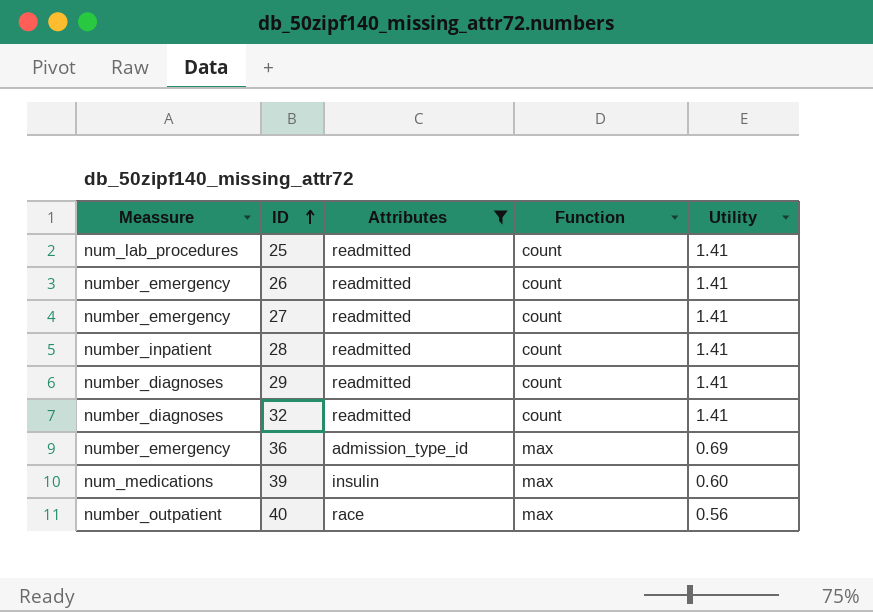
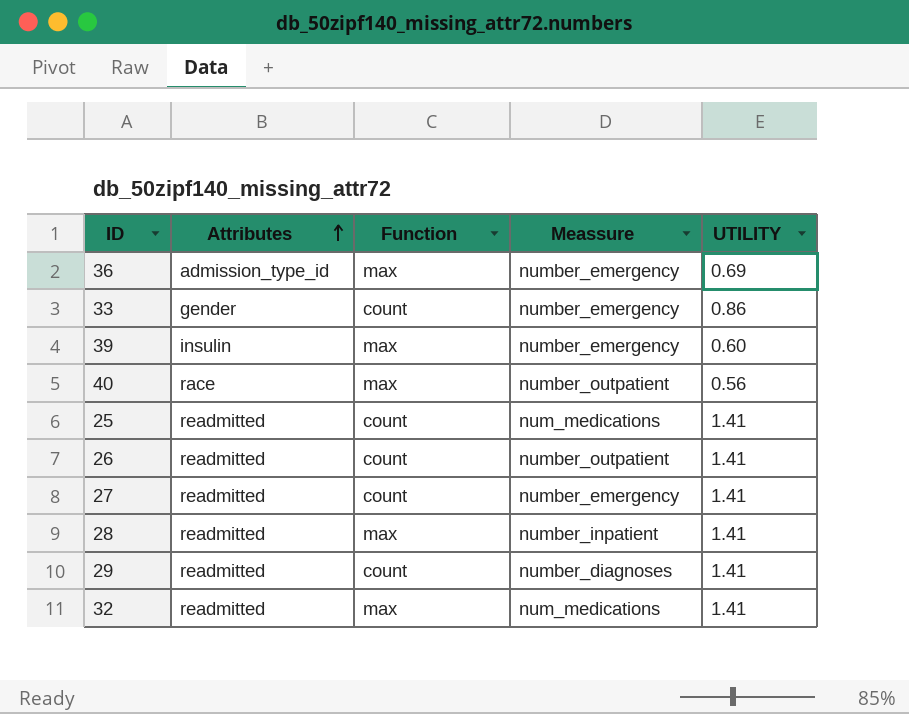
filter: Attributes != gender -> none
row order: ID ascending -> Attributes ascending
column Meassure | position: 1 -> 4
column name: Utility -> UTILITY
39 | Meassure: num_medications -> number_emergency
25 | Meassure: num_lab_procedures -> num_medications
26 | Meassure: number_emergency -> number_outpatient
28 | Function: count -> max
32 | Function: count -> max
32 | Meassure: number_diagnoses -> num_medications

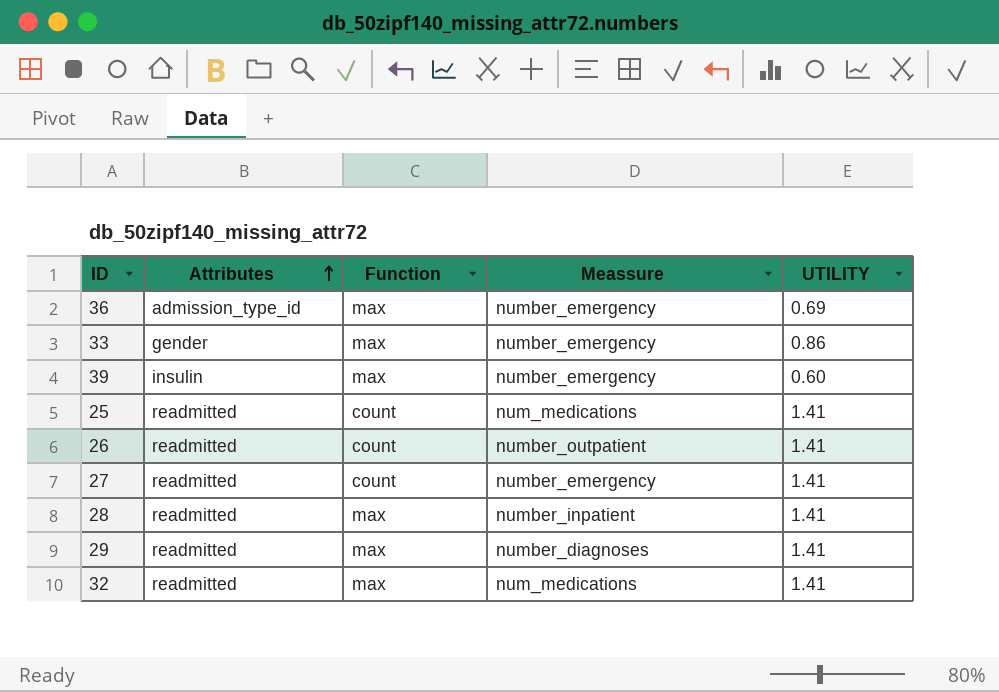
row 40: race | max | number_outpatient | 0.56 -> none
33 | Function: count -> max
29 | Function: count -> max

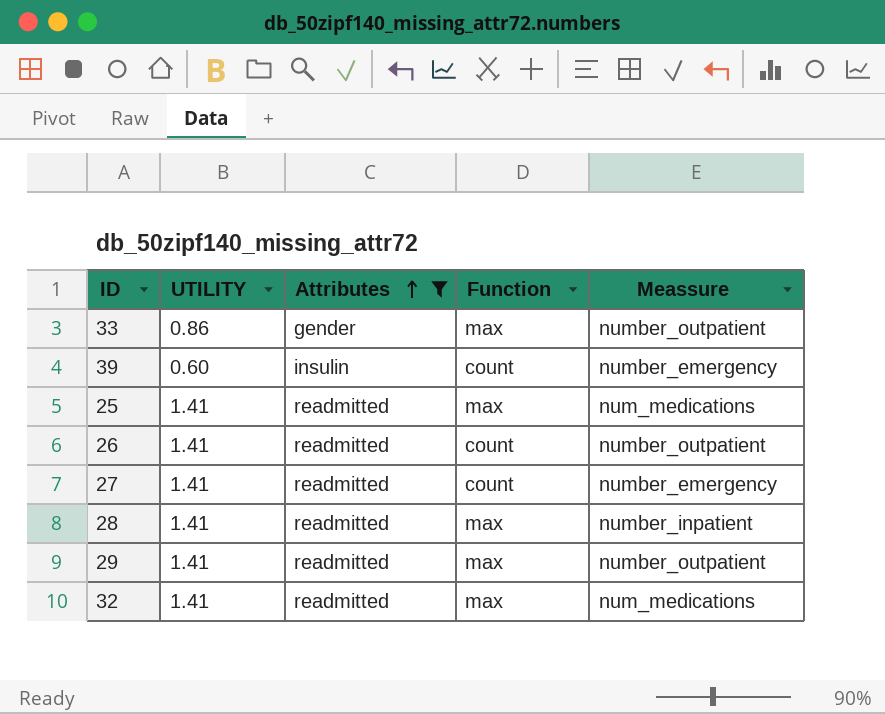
filter: none -> Attributes != admission_type_id
column UTILITY | position: 5 -> 2
33 | Meassure: number_emergency -> number_outpatient
39 | Function: max -> count
25 | Function: count -> max
29 | Meassure: number_diagnoses -> number_outpatient

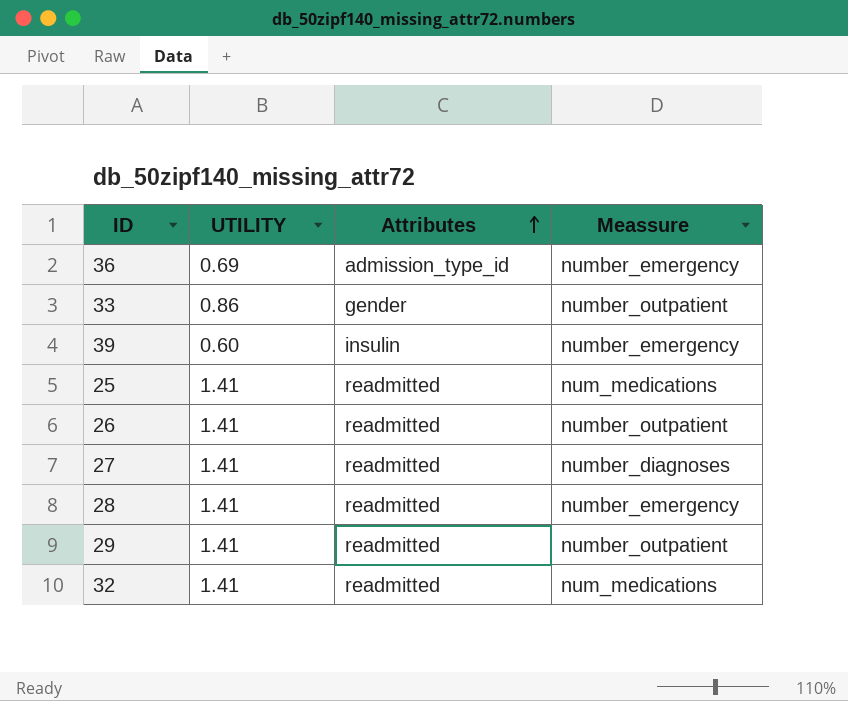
filter: Attributes != admission_type_id -> none
column Function | position: 4 -> none
27 | Meassure: number_emergency -> number_diagnoses
28 | Meassure: number_inpatient -> number_emergency

